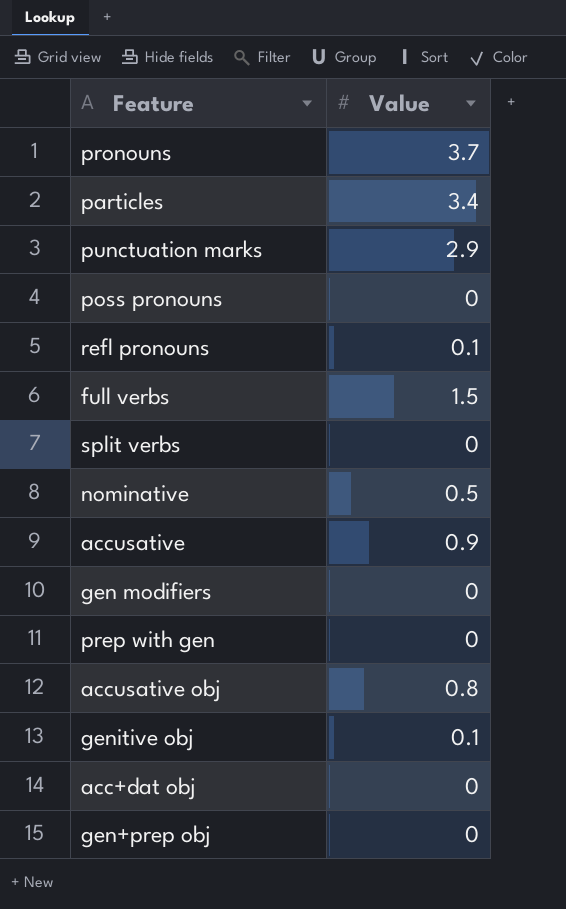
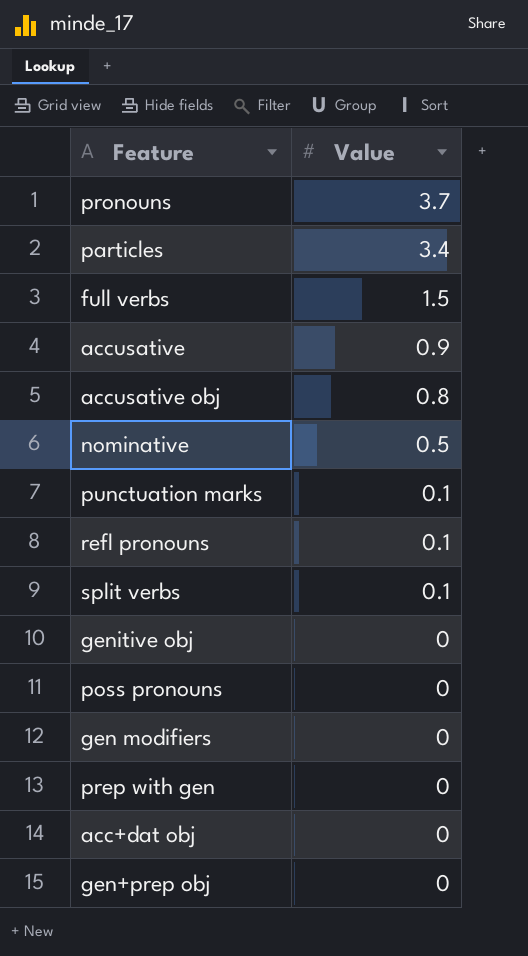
row order: none -> Value descending
punctuation marks | Value: 2.9 -> 0.1
split verbs | Value: 0 -> 0.1
genitive obj | Value: 0.1 -> 0

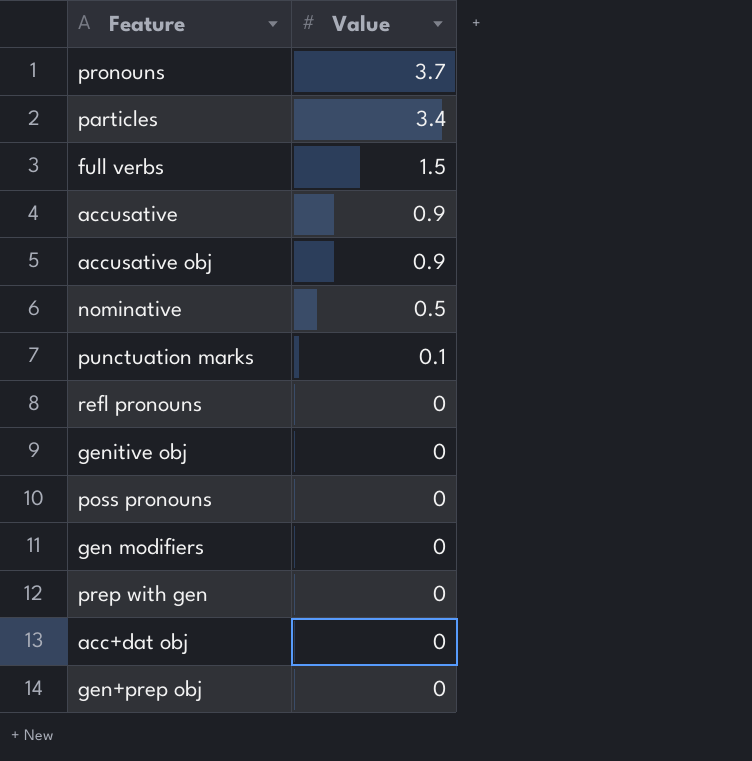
row split verbs: 0.1 -> none
accusative obj | Value: 0.8 -> 0.9
refl pronouns | Value: 0.1 -> 0

